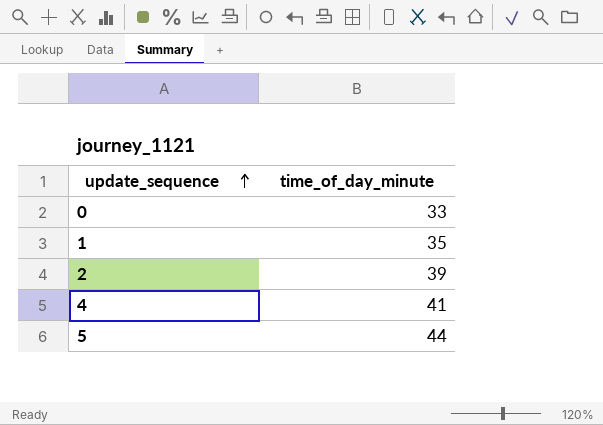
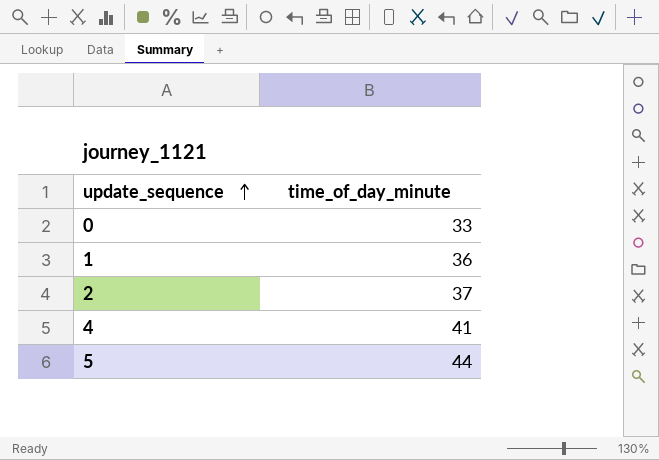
1 | time_of_day_minute: 35 -> 36
2 | time_of_day_minute: 39 -> 37

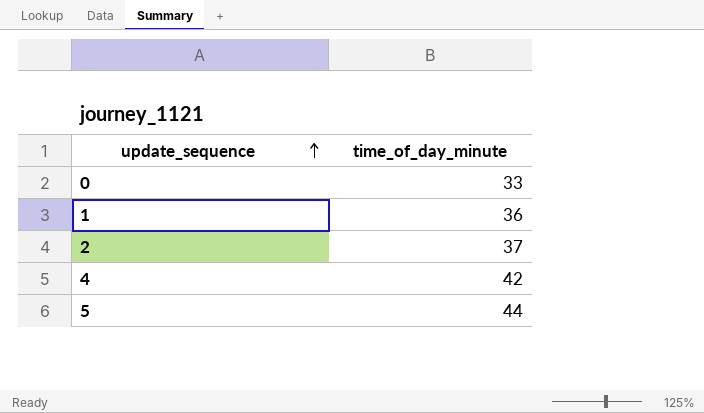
4 | time_of_day_minute: 41 -> 42

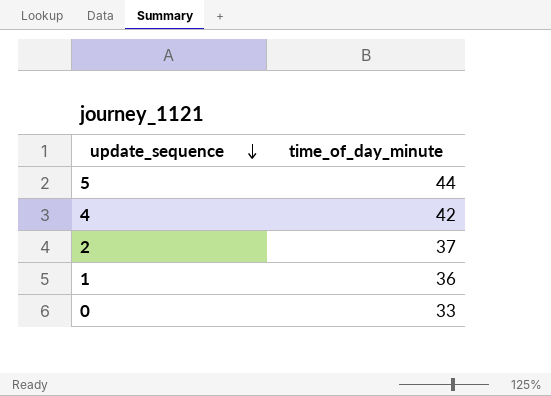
row order: update_sequence ascending -> update_sequence descending

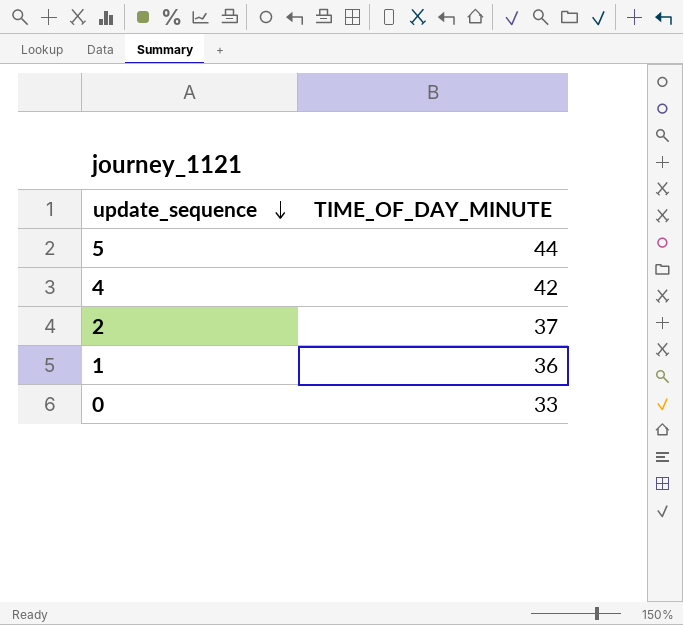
column name: time_of_day_minute -> TIME_OF_DAY_MINUTE

